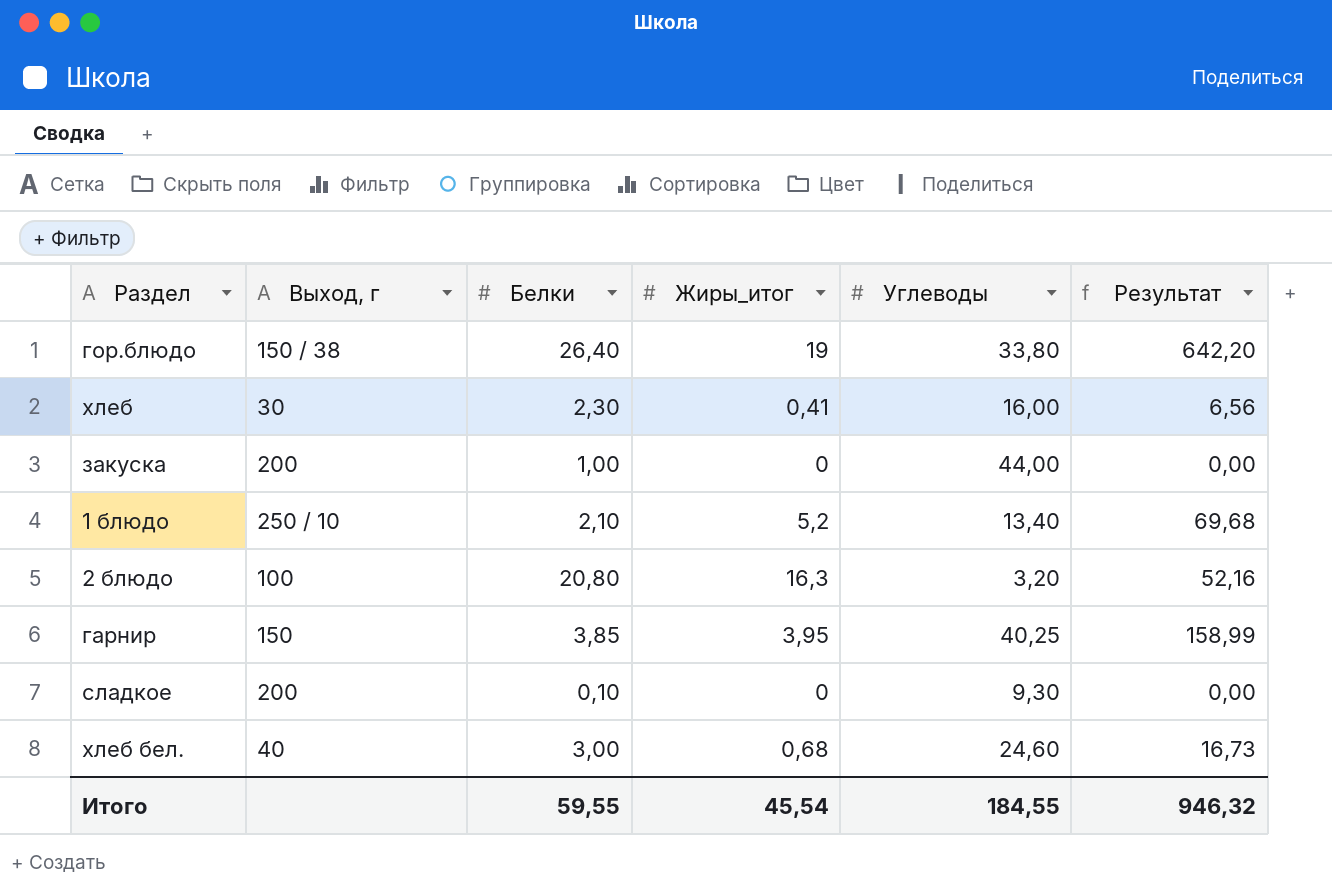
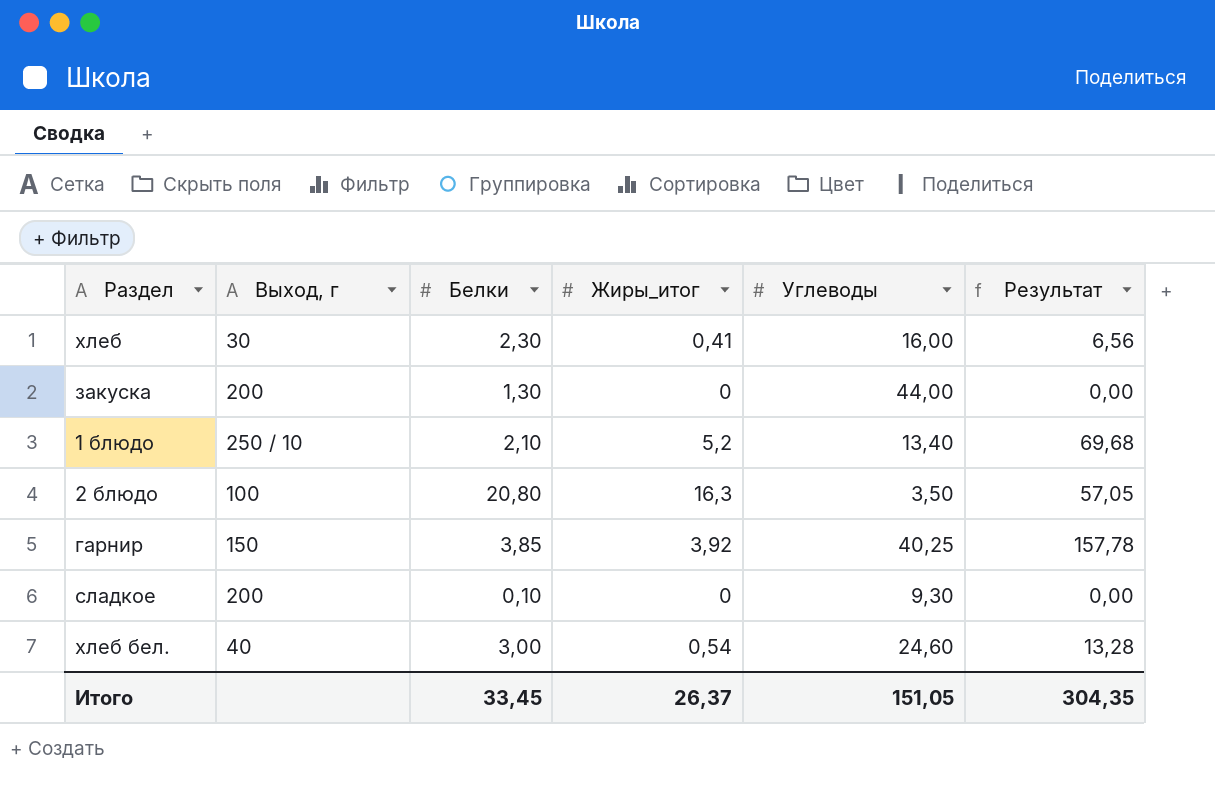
row гор.блюдо: 150 / 38 | 26,40 | 19 | 33,80 | 642,20 -> none
закуска | Белки: 1,00 -> 1,30
2 блюдо | Углеводы: 3,20 -> 3,50
2 блюдо | Результат: 52,16 -> 57,05
гарнир | Жиры_итог: 3,95 -> 3,92
гарнир | Результат: 158,99 -> 157,78
хлеб бел. | Жиры_итог: 0,68 -> 0,54
хлеб бел. | Результат: 16,73 -> 13,28
Итого | Белки: 59,55 -> 33,45
Итого | Жиры_итог: 45,54 -> 26,37
Итого | Углеводы: 184,55 -> 151,05
Итого | Результат: 946,32 -> 304,35

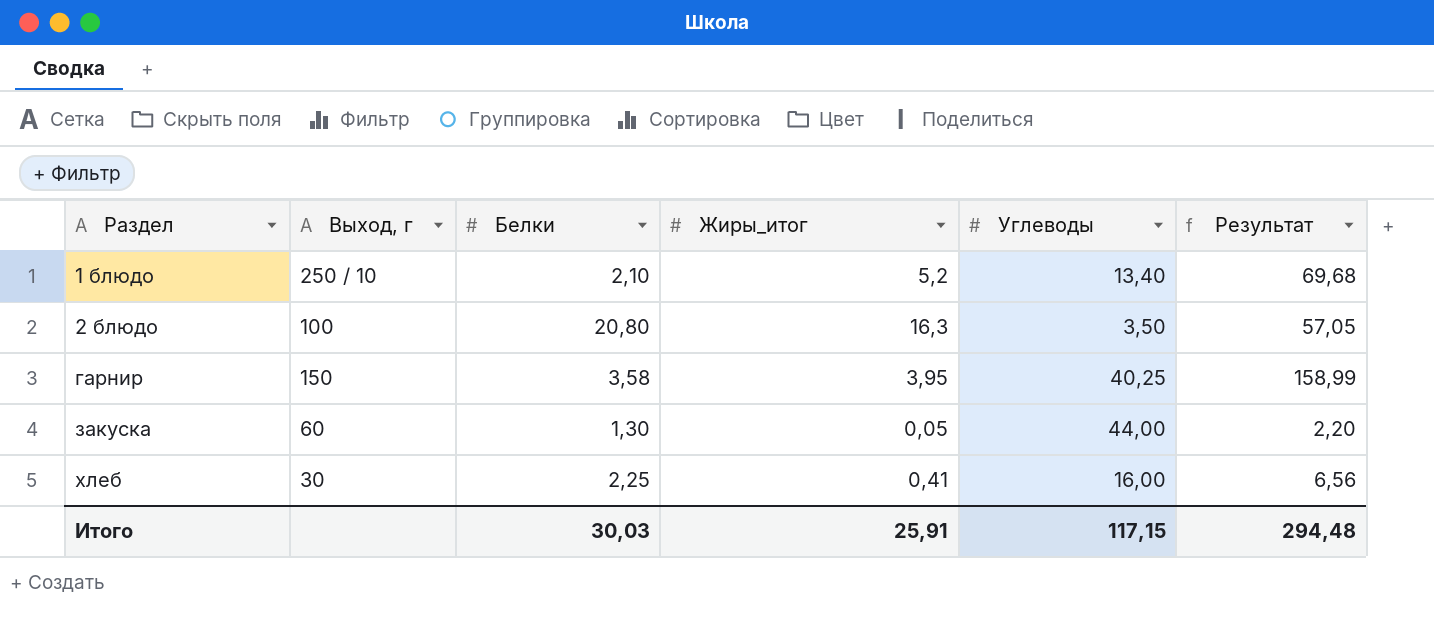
row order: none -> Раздел ascending
row сладкое: 200 | 0,10 | 0 | 9,30 | 0,00 -> none
row хлеб бел.: 40 | 3,00 | 0,54 | 24,60 | 13,28 -> none
гарнир | Белки: 3,85 -> 3,58
гарнир | Жиры_итог: 3,92 -> 3,95
гарнир | Результат: 157,78 -> 158,99
закуска | Выход, г: 200 -> 60
закуска | Жиры_итог: 0 -> 0,05
закуска | Результат: 0,00 -> 2,20
хлеб | Белки: 2,30 -> 2,25
Итого | Белки: 33,45 -> 30,03
Итого | Жиры_итог: 26,37 -> 25,91
Итого | Углеводы: 151,05 -> 117,15
Итого | Результат: 304,35 -> 294,48

